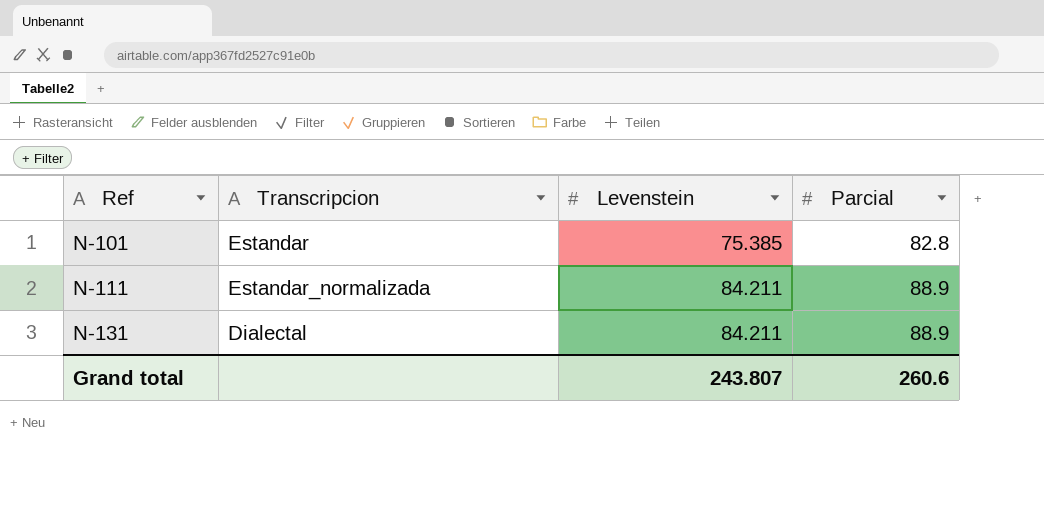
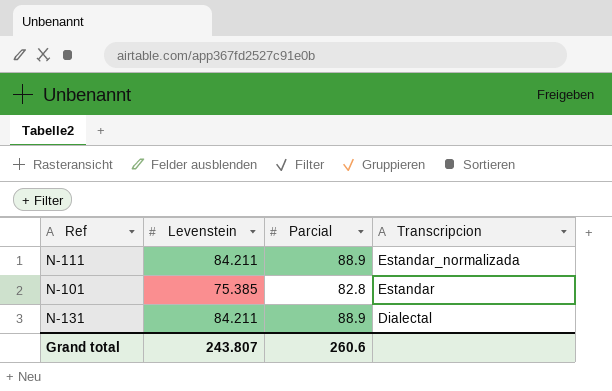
row order: Ref ascending -> Transcripcion descending
column Transcripcion | position: 2 -> 4

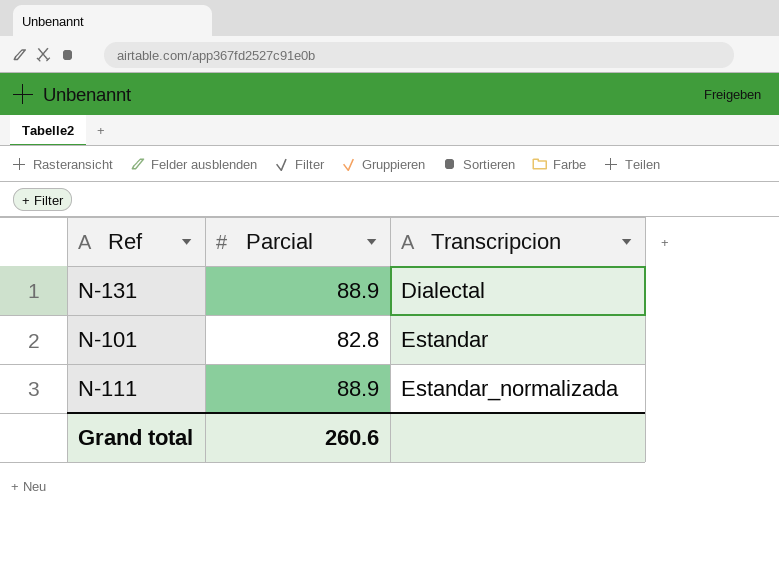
row order: Transcripcion descending -> Transcripcion ascending
column Levenstein | position: 2 -> none

